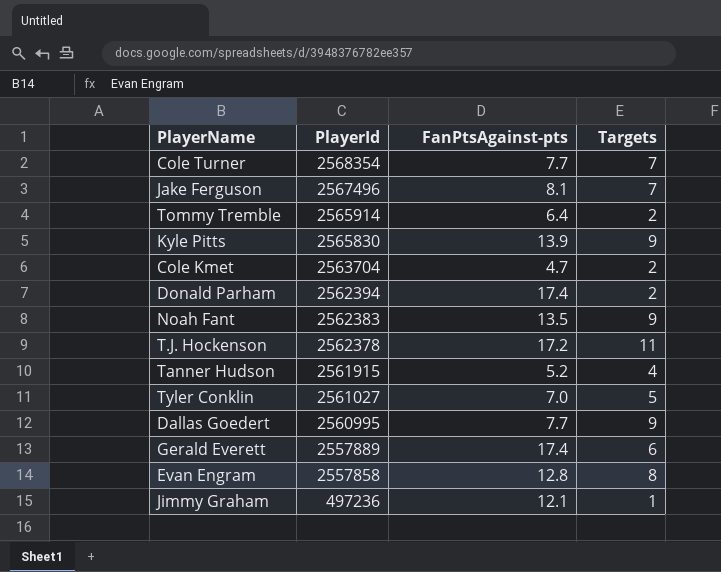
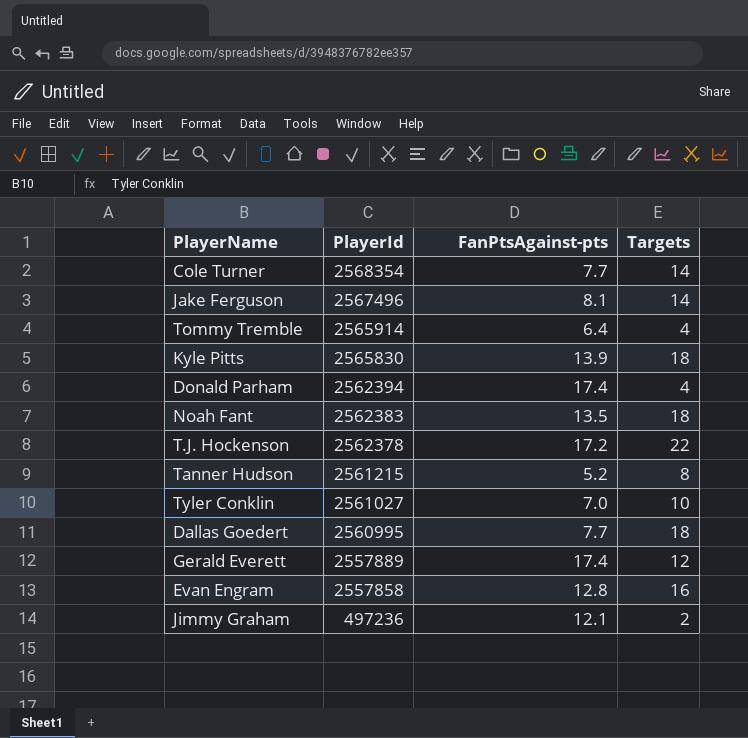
row Cole Kmet: 2563704 | 4.7 | 2 -> none
Cole Turner | Targets: 7 -> 14
Jake Ferguson | Targets: 7 -> 14
Tommy Tremble | Targets: 2 -> 4
Kyle Pitts | Targets: 9 -> 18
Donald Parham | Targets: 2 -> 4
Noah Fant | Targets: 9 -> 18
T.J. Hockenson | Targets: 11 -> 22
Tanner Hudson | PlayerId: 2561915 -> 2561215
Tanner Hudson | Targets: 4 -> 8
Tyler Conklin | Targets: 5 -> 10
Dallas Goedert | Targets: 9 -> 18
Gerald Everett | Targets: 6 -> 12
Evan Engram | Targets: 8 -> 16
Jimmy Graham | Targets: 1 -> 2

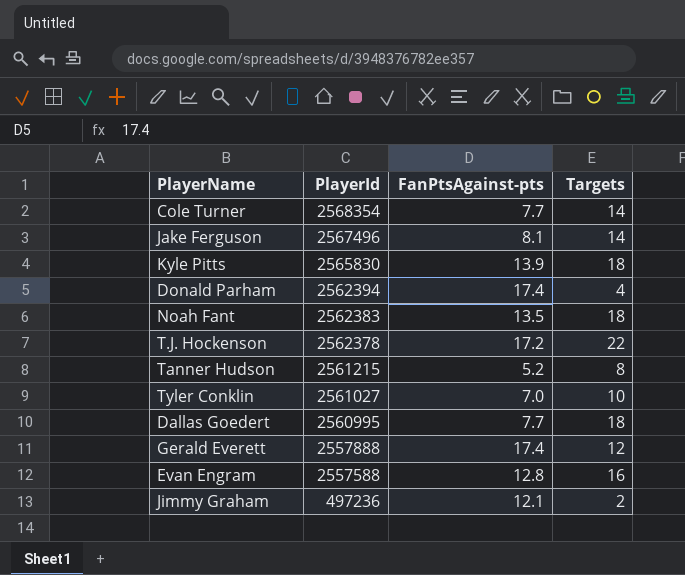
row Tommy Tremble: 2565914 | 6.4 | 4 -> none
Gerald Everett | PlayerId: 2557889 -> 2557888
Evan Engram | PlayerId: 2557858 -> 2557588

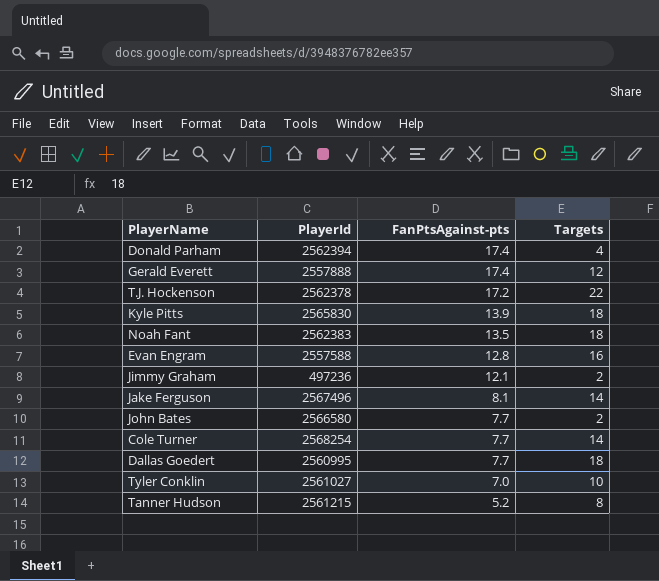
row order: PlayerId descending -> FanPtsAgainst-pts descending
row John Bates: none -> 2566580 | 7.7 | 2
Cole Turner | PlayerId: 2568354 -> 2568254

